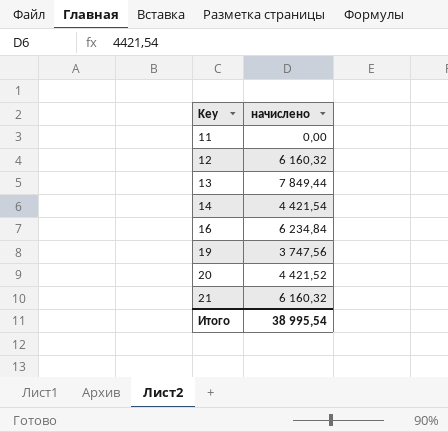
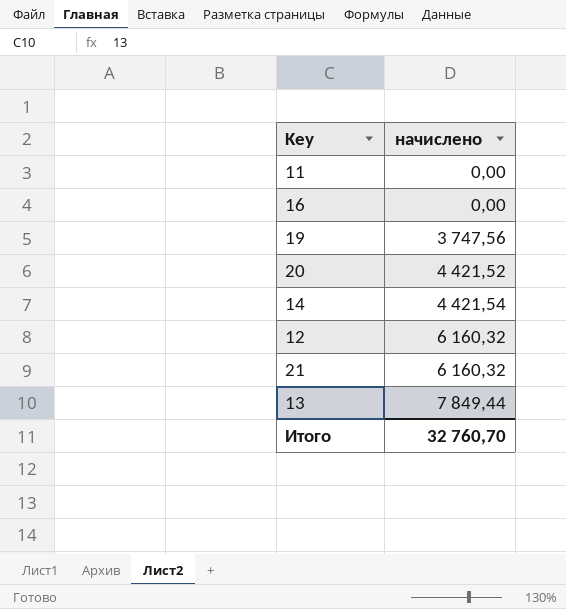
row order: Key ascending -> начислено ascending
16 | начислено: 6 234,84 -> 0,00
Итого | начислено: 38 995,54 -> 32 760,70

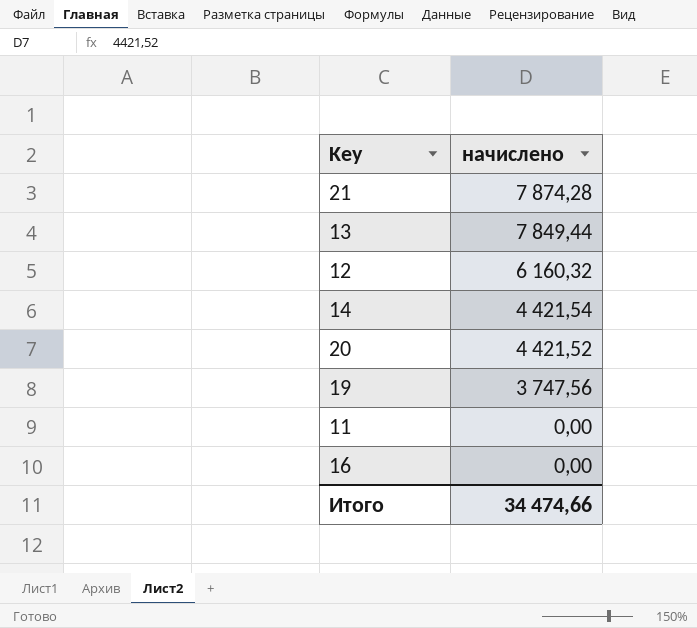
row order: начислено ascending -> начислено descending
21 | начислено: 6 160,32 -> 7 874,28
Итого | начислено: 32 760,70 -> 34 474,66

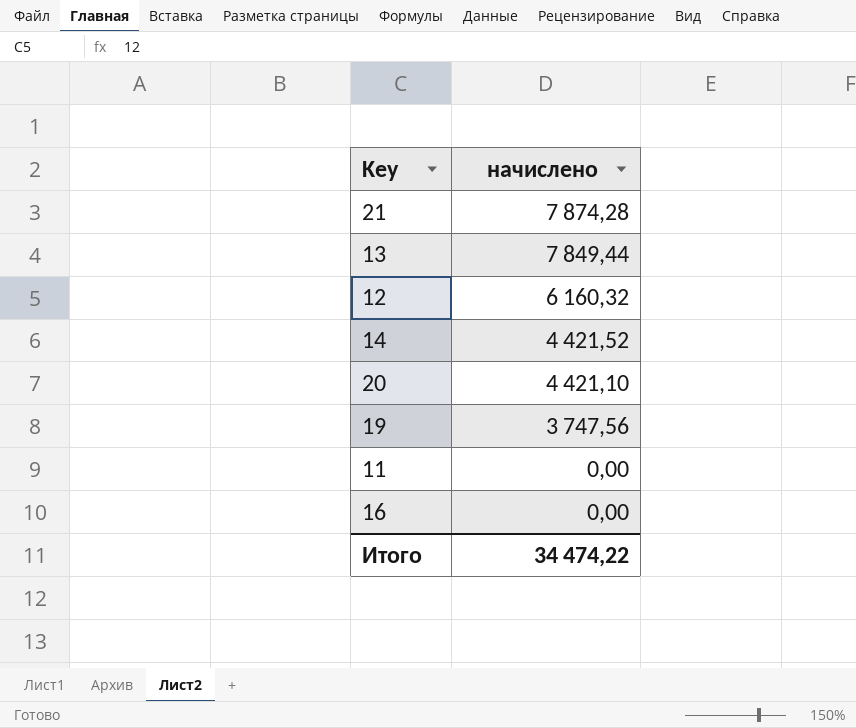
14 | начислено: 4 421,54 -> 4 421,52
20 | начислено: 4 421,52 -> 4 421,10
Итого | начислено: 34 474,66 -> 34 474,22

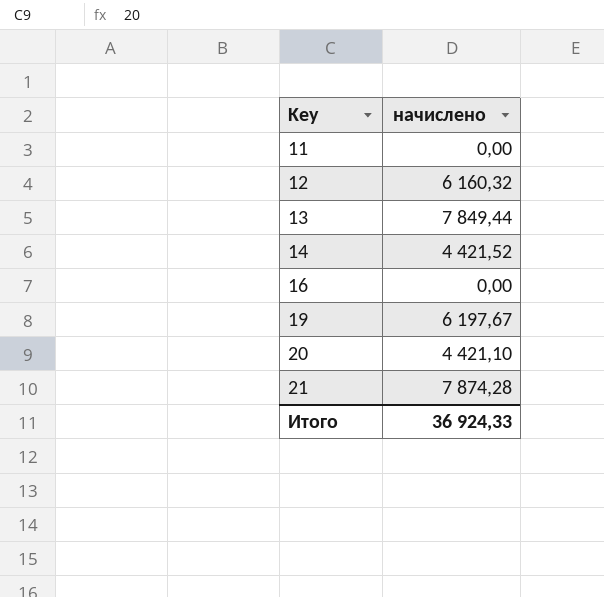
row order: начислено descending -> Key ascending
19 | начислено: 3 747,56 -> 6 197,67
Итого | начислено: 34 474,22 -> 36 924,33

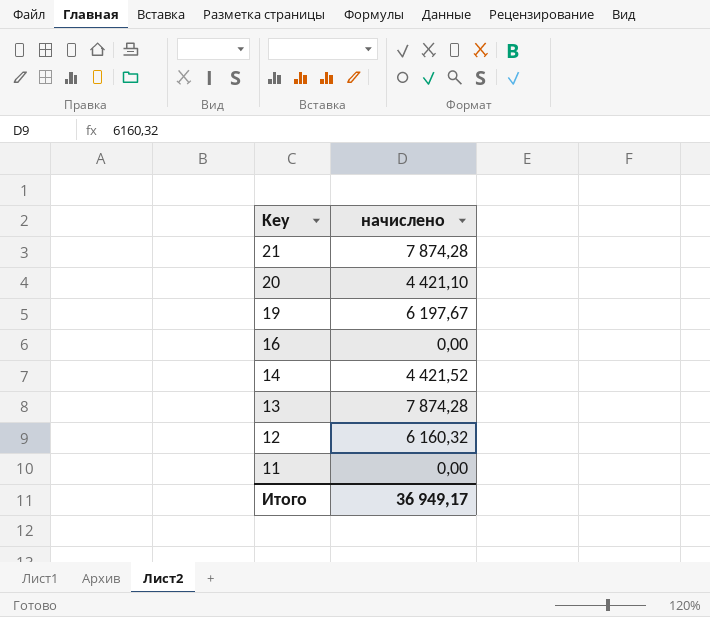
row order: Key ascending -> Key descending
13 | начислено: 7 849,44 -> 7 874,28
Итого | начислено: 36 924,33 -> 36 949,17

